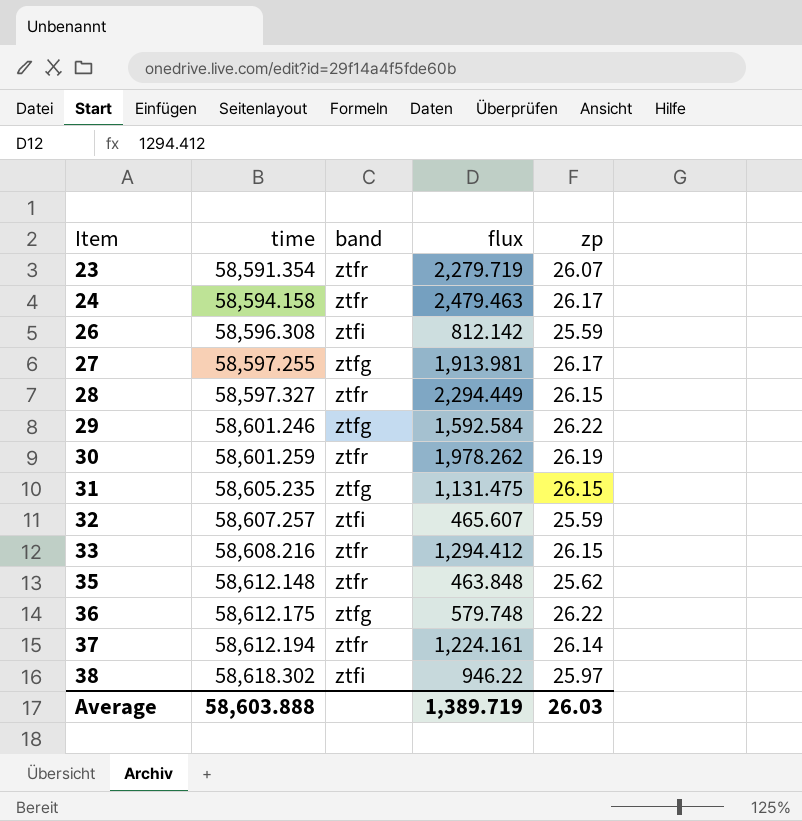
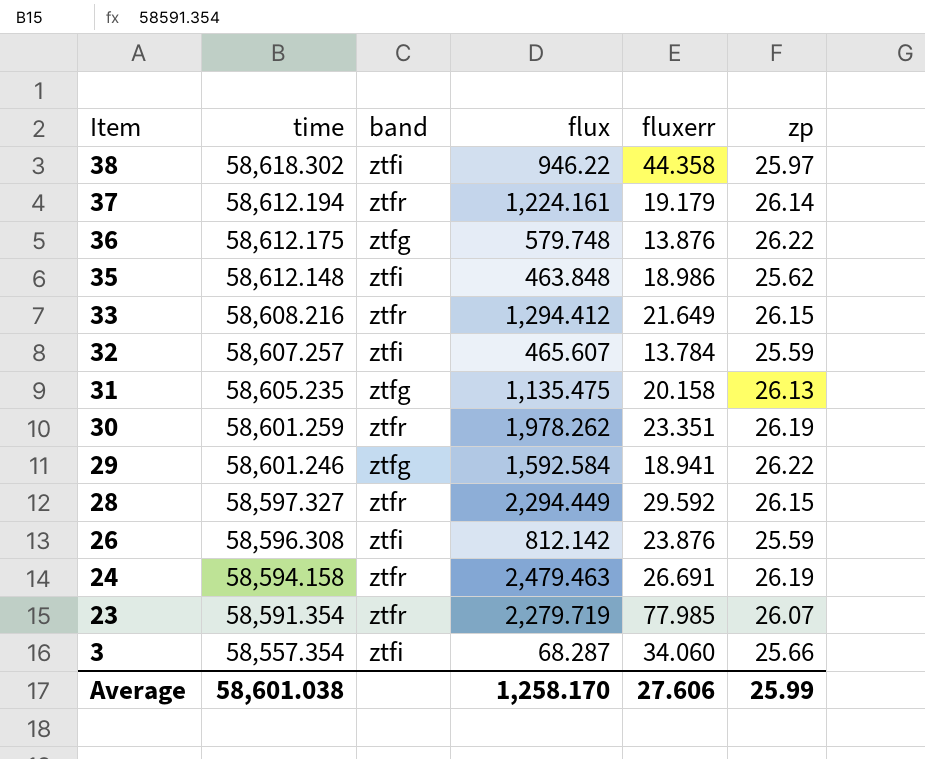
row order: Item ascending -> Item descending
column fluxerr | position: none -> 5
row 27: 58,597.255 | ztfg | 1,913.981 | 26.17 -> none
35 | band: ztfr -> ztfi
31 | flux: 1,131.475 -> 1,135.475
31 | zp: 26.15 -> 26.13
24 | zp: 26.17 -> 26.19
row 3: none -> 58,557.354 | ztfi | 68.287 | 34.060 | 25.66
Average | time: 58,603.888 -> 58,601.038
Average | flux: 1,389.719 -> 1,258.170
Average | zp: 26.03 -> 25.99

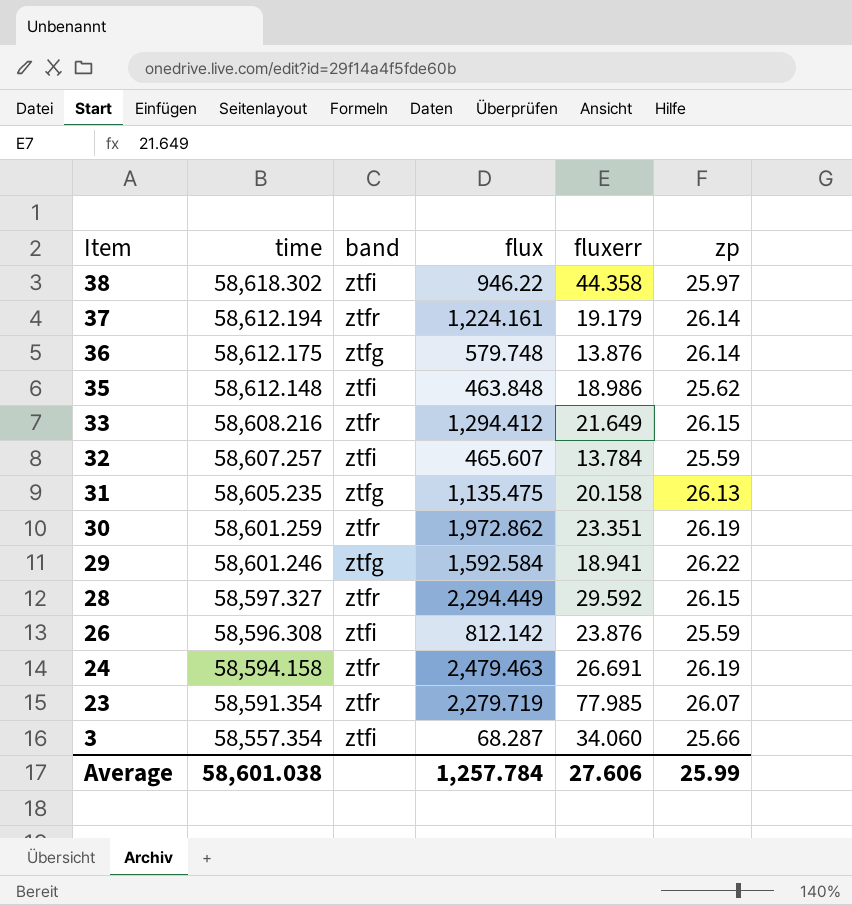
36 | zp: 26.22 -> 26.14
30 | flux: 1,978.262 -> 1,972.862
Average | flux: 1,258.170 -> 1,257.784

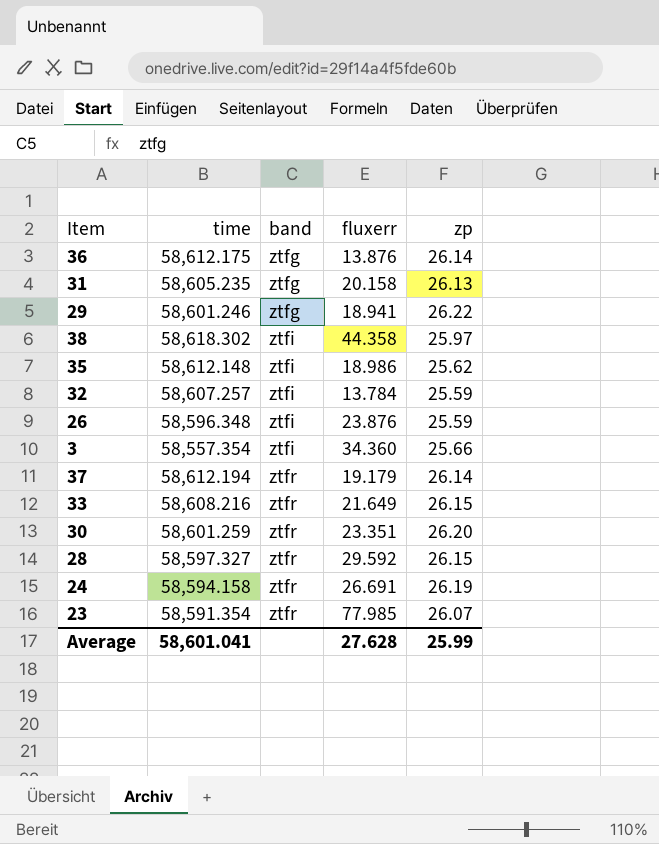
row order: Item descending -> band ascending
column flux | position: 4 -> none
26 | time: 58,596.308 -> 58,596.348
3 | fluxerr: 34.060 -> 34.360
30 | zp: 26.19 -> 26.20
Average | time: 58,601.038 -> 58,601.041
Average | fluxerr: 27.606 -> 27.628

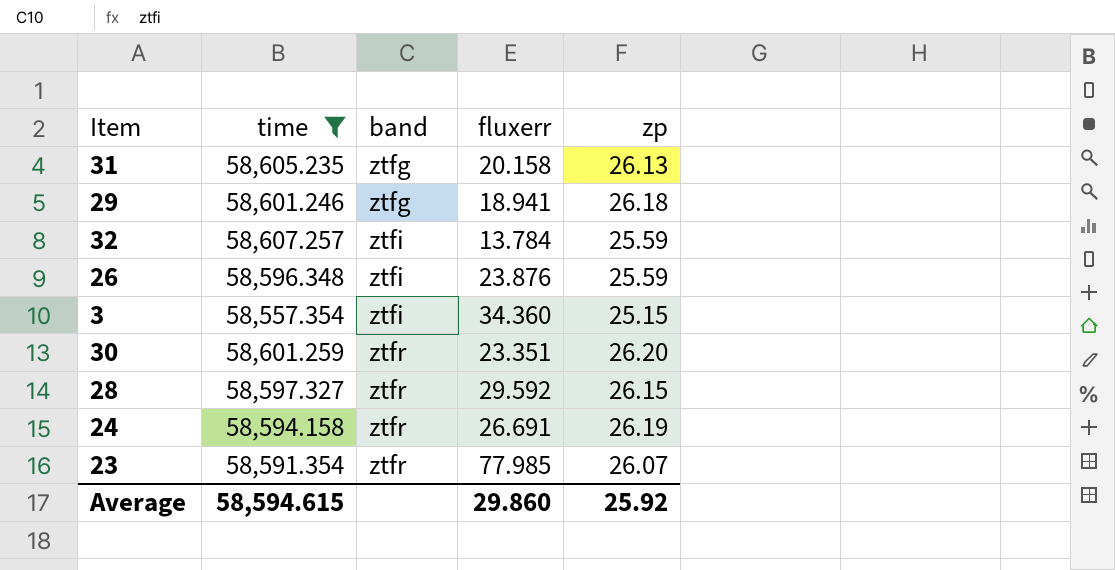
filter: none -> time <= 58,607.257
29 | zp: 26.22 -> 26.18
3 | zp: 25.66 -> 25.15
Average | time: 58,601.041 -> 58,594.615
Average | fluxerr: 27.628 -> 29.860
Average | zp: 25.99 -> 25.92

